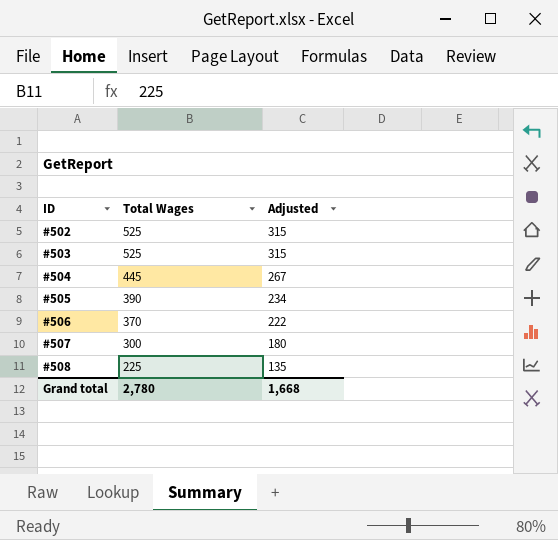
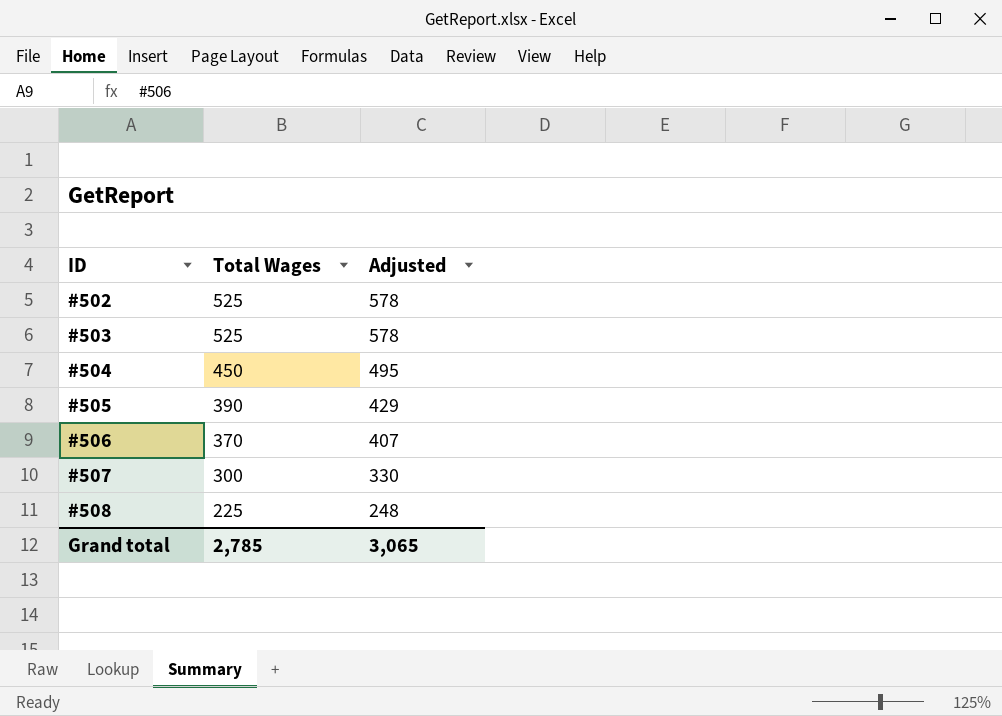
column Adjusted | formula: [Total Wages] * 0.6 -> [Total Wages] * 1.1
#504 | Total Wages: 445 -> 450
Grand total | Total Wages: 2,780 -> 2,785
Grand total | Adjusted: 1,668 -> 3,065

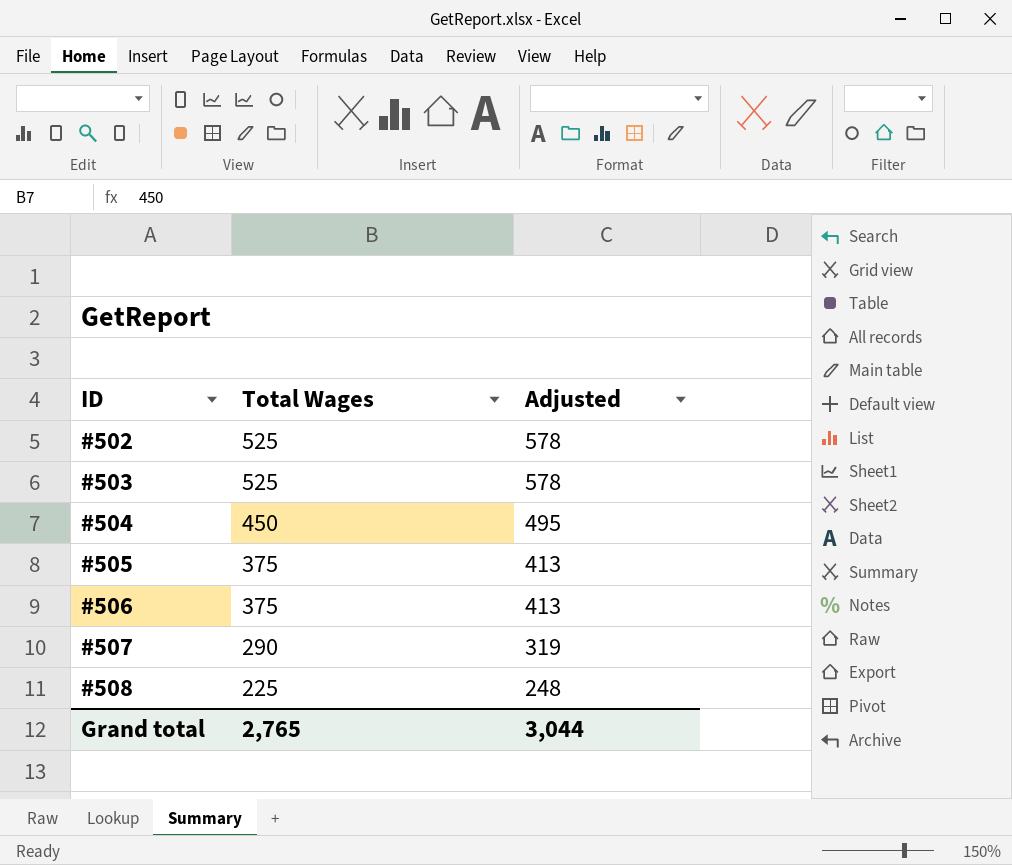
#505 | Total Wages: 390 -> 375
#505 | Adjusted: 429 -> 413
#506 | Total Wages: 370 -> 375
#506 | Adjusted: 407 -> 413
#507 | Total Wages: 300 -> 290
#507 | Adjusted: 330 -> 319
Grand total | Total Wages: 2,785 -> 2,765
Grand total | Adjusted: 3,065 -> 3,044

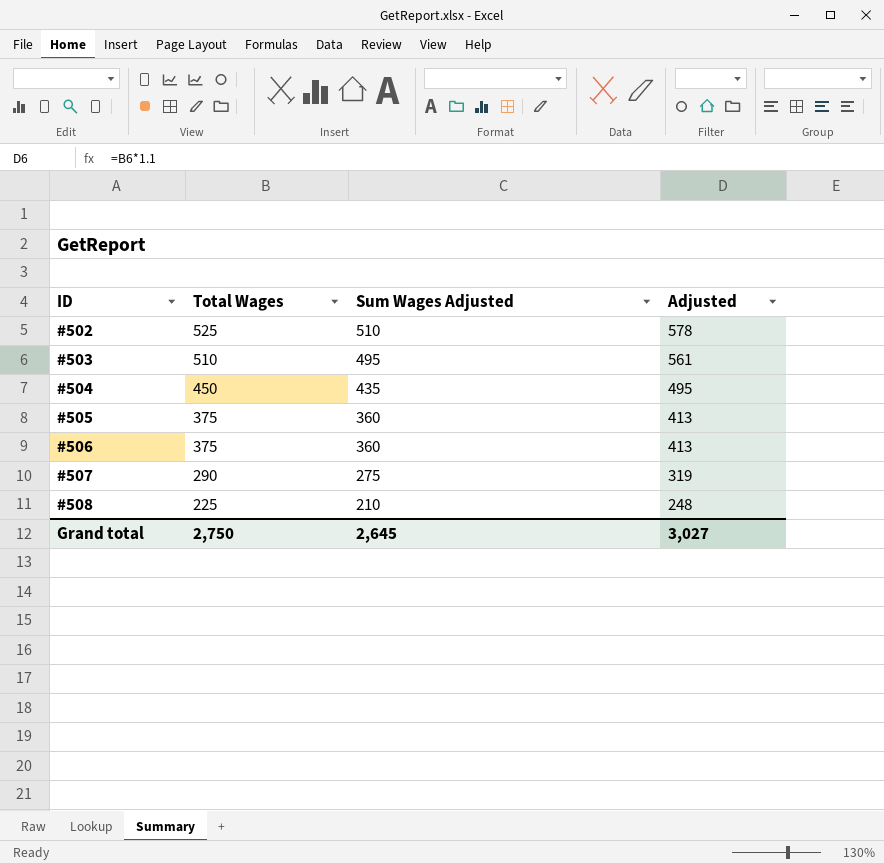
column Sum Wages Adjusted | formula: none -> [Total Wages] - 15
#503 | Total Wages: 525 -> 510
#503 | Adjusted: 578 -> 561
Grand total | Total Wages: 2,765 -> 2,750
Grand total | Adjusted: 3,044 -> 3,027

